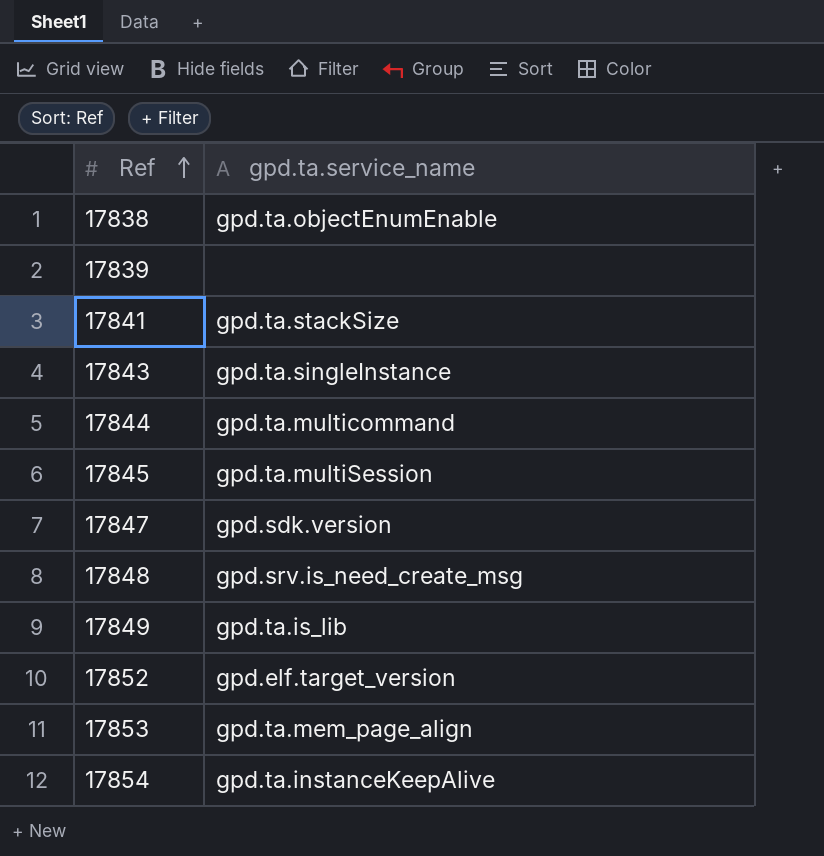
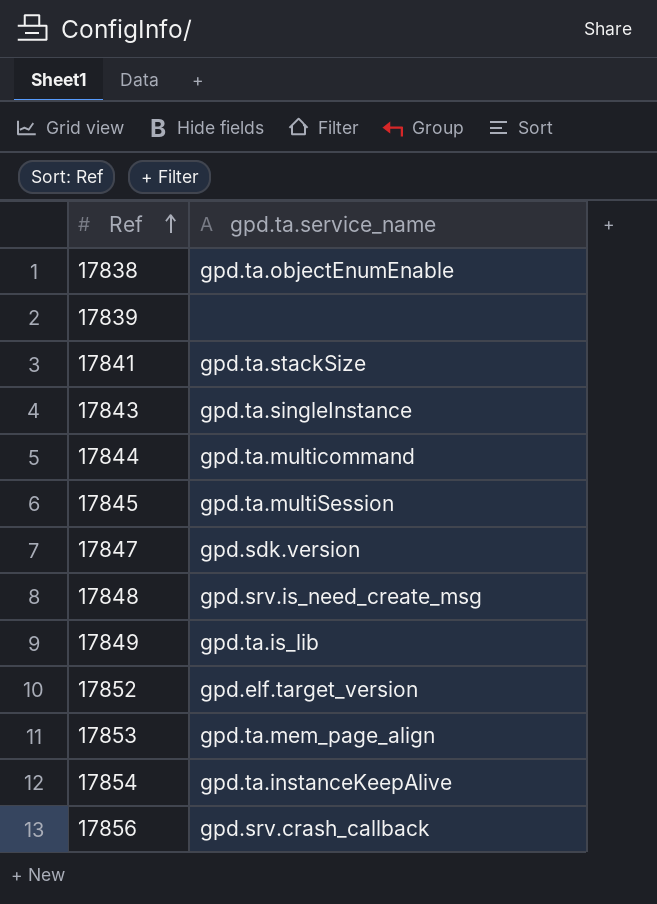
row 17856: none -> gpd.srv.crash_callback

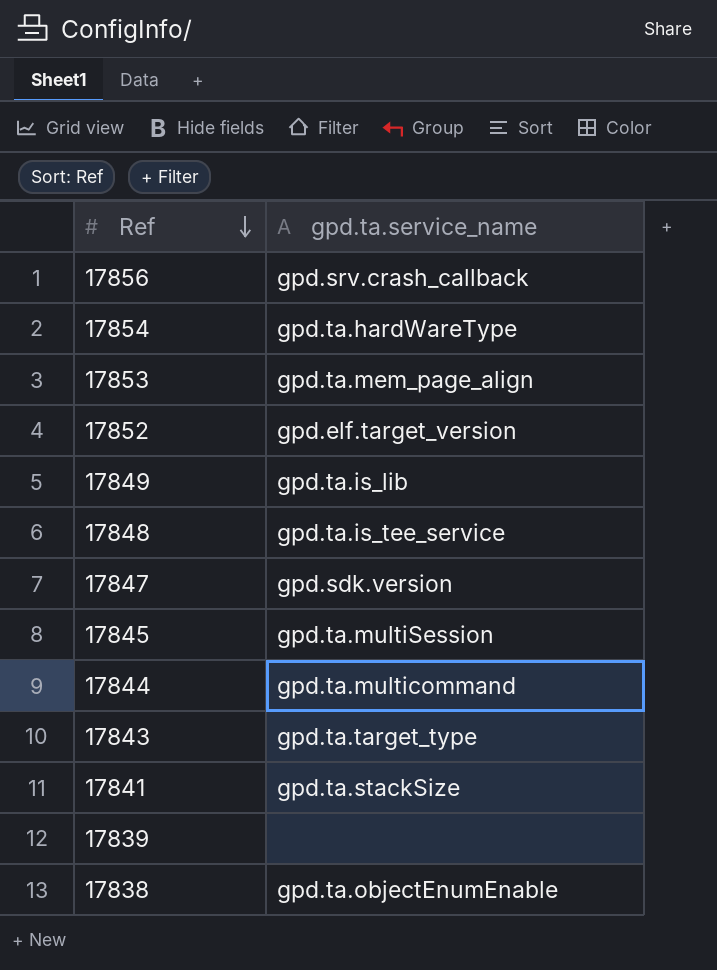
row order: Ref ascending -> Ref descending
17854 | gpd.ta.service_name: gpd.ta.instanceKeepAlive -> gpd.ta.hardWareType
17848 | gpd.ta.service_name: gpd.srv.is_need_create_msg -> gpd.ta.is_tee_service
17843 | gpd.ta.service_name: gpd.ta.singleInstance -> gpd.ta.target_type

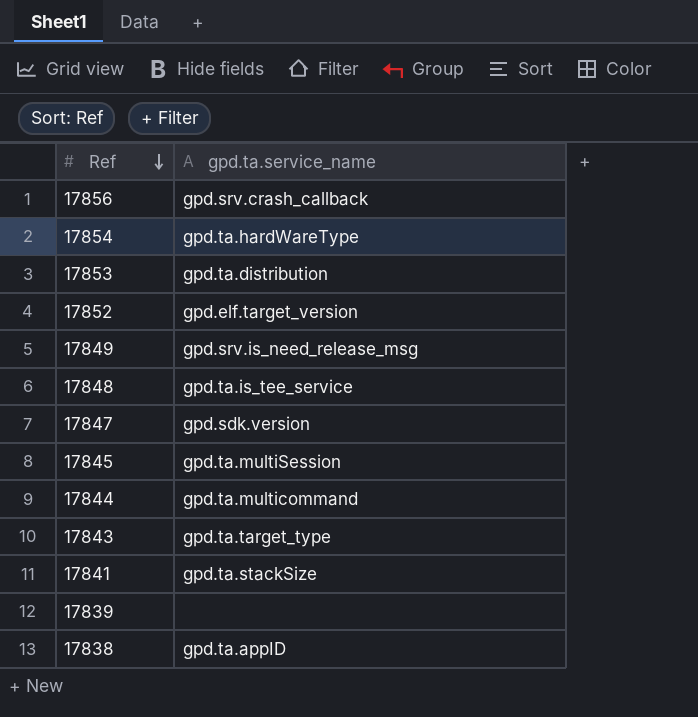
17853 | gpd.ta.service_name: gpd.ta.mem_page_align -> gpd.ta.distribution
17849 | gpd.ta.service_name: gpd.ta.is_lib -> gpd.srv.is_need_release_msg
17838 | gpd.ta.service_name: gpd.ta.objectEnumEnable -> gpd.ta.appID

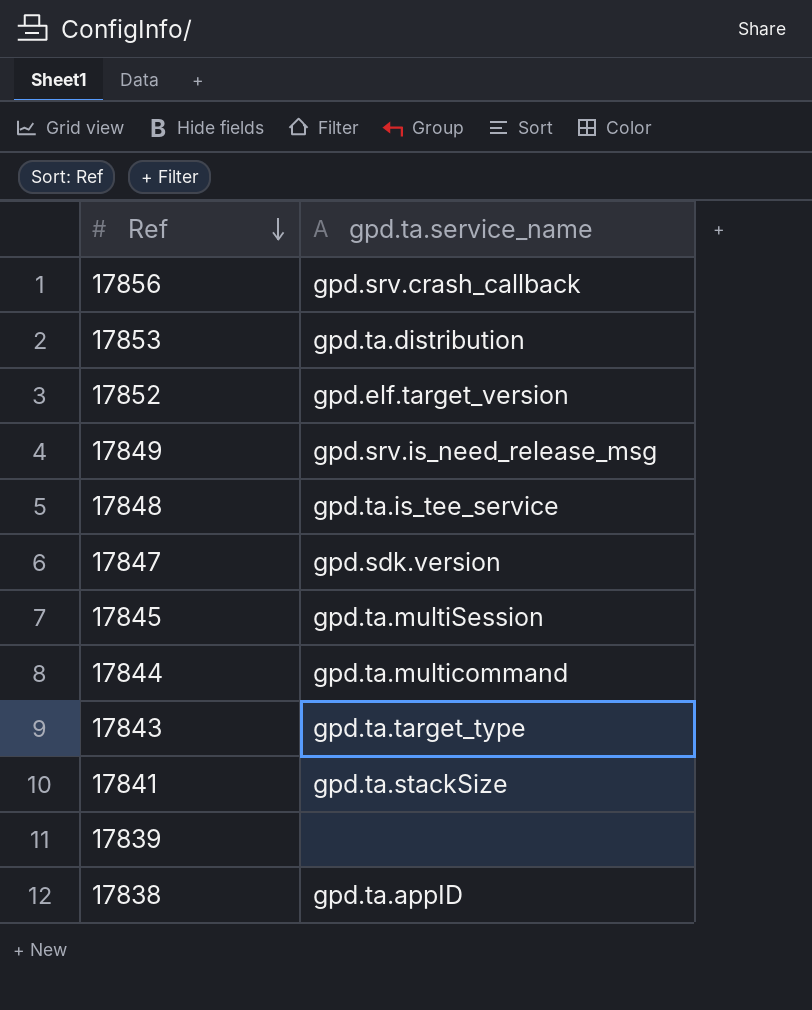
row 17854: gpd.ta.hardWareType -> none

